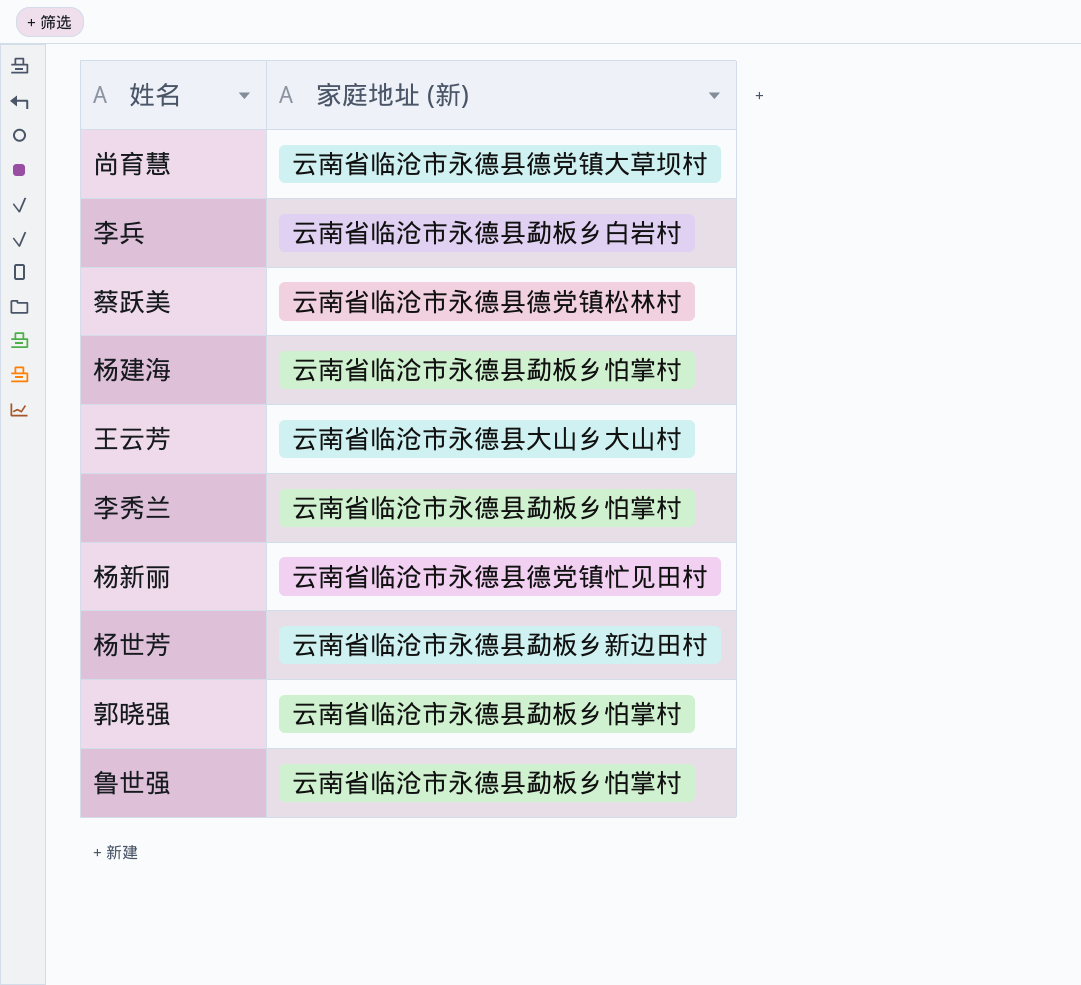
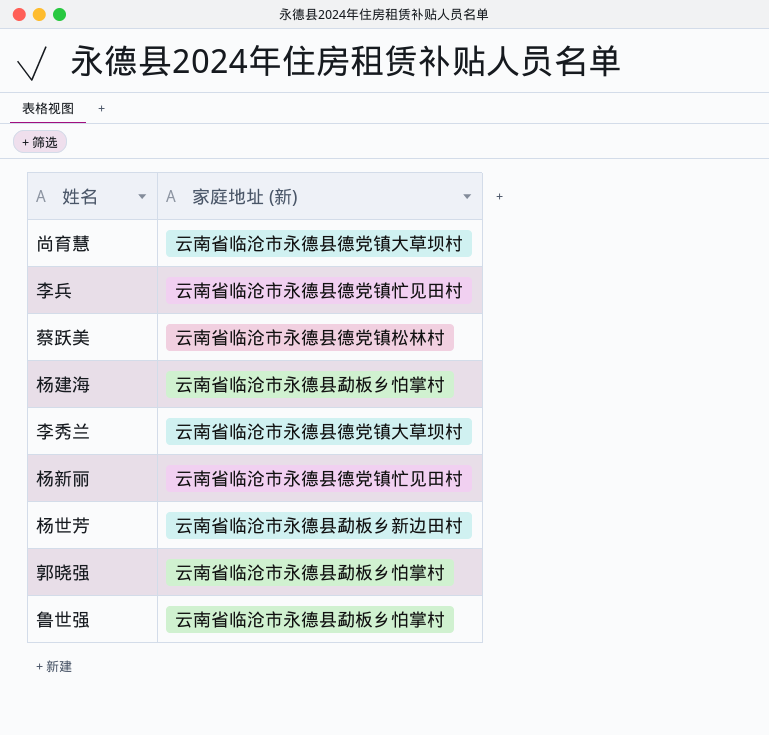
row 王云芳: 云南省临沧市永德县大山乡大山村 -> none
李兵 | 家庭地址 (新): 云南省临沧市永德县勐板乡白岩村 -> 云南省临沧市永德县德党镇忙见田村
李秀兰 | 家庭地址 (新): 云南省临沧市永德县勐板乡怕掌村 -> 云南省临沧市永德县德党镇大草坝村

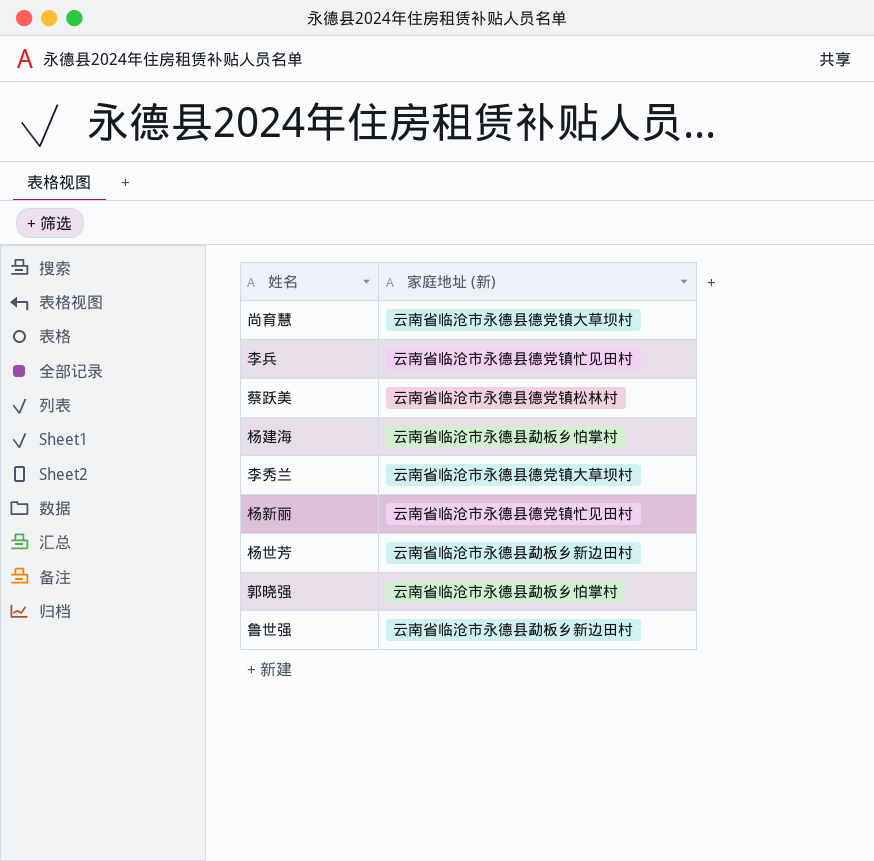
鲁世强 | 家庭地址 (新): 云南省临沧市永德县勐板乡怕掌村 -> 云南省临沧市永德县勐板乡新边田村

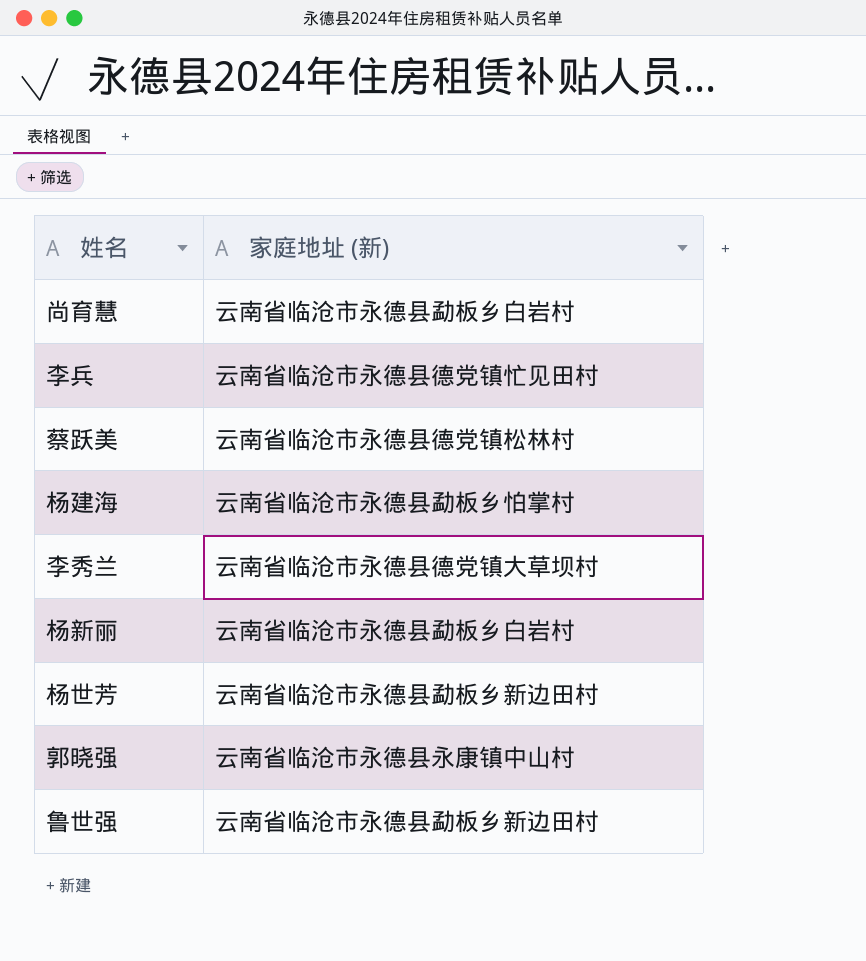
尚育慧 | 家庭地址 (新): 云南省临沧市永德县德党镇大草坝村 -> 云南省临沧市永德县勐板乡白岩村
杨新丽 | 家庭地址 (新): 云南省临沧市永德县德党镇忙见田村 -> 云南省临沧市永德县勐板乡白岩村
郭晓强 | 家庭地址 (新): 云南省临沧市永德县勐板乡怕掌村 -> 云南省临沧市永德县永康镇中山村

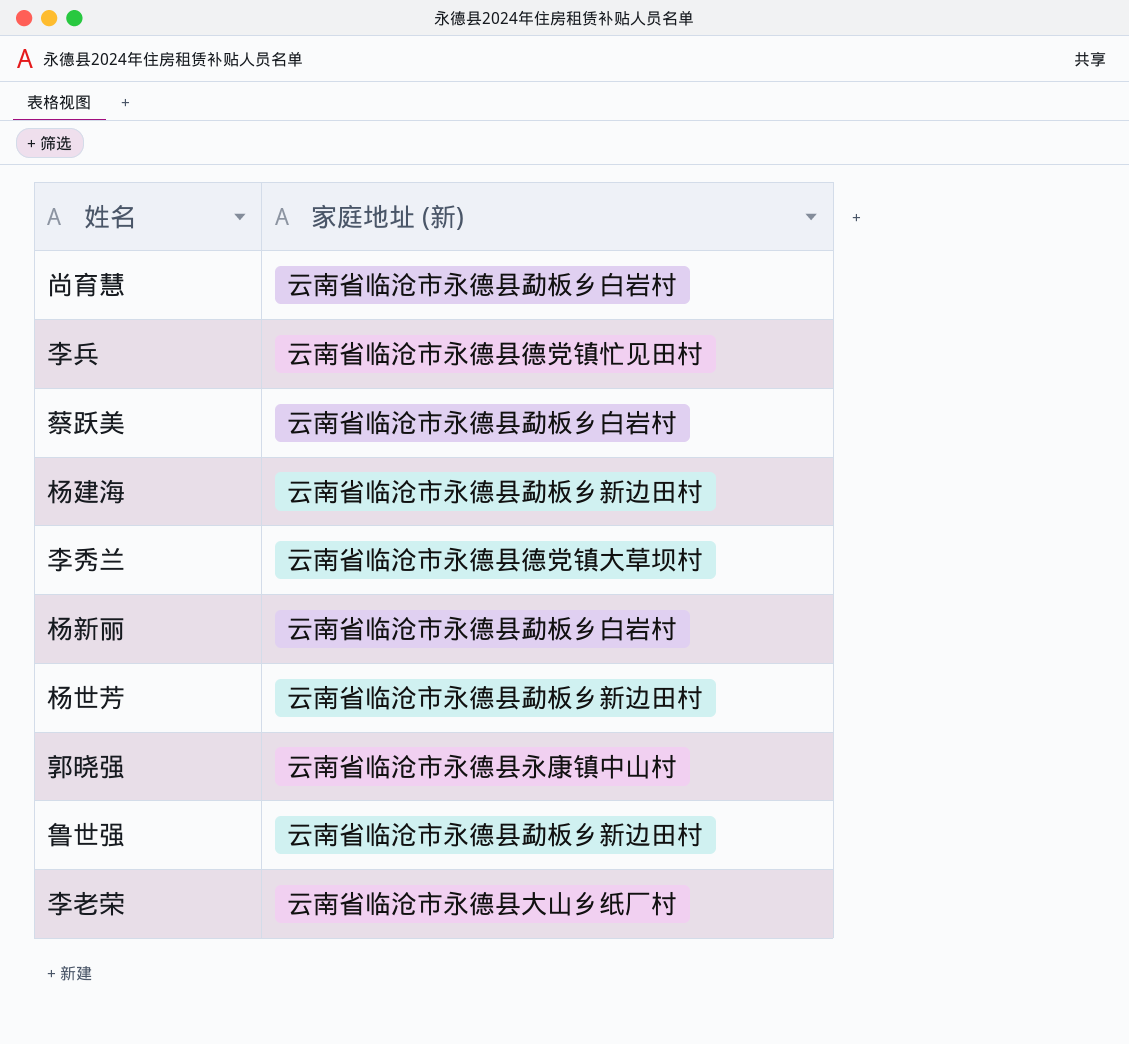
蔡跃美 | 家庭地址 (新): 云南省临沧市永德县德党镇松林村 -> 云南省临沧市永德县勐板乡白岩村
杨建海 | 家庭地址 (新): 云南省临沧市永德县勐板乡怕掌村 -> 云南省临沧市永德县勐板乡新边田村
row 李老荣: none -> 云南省临沧市永德县大山乡纸厂村

